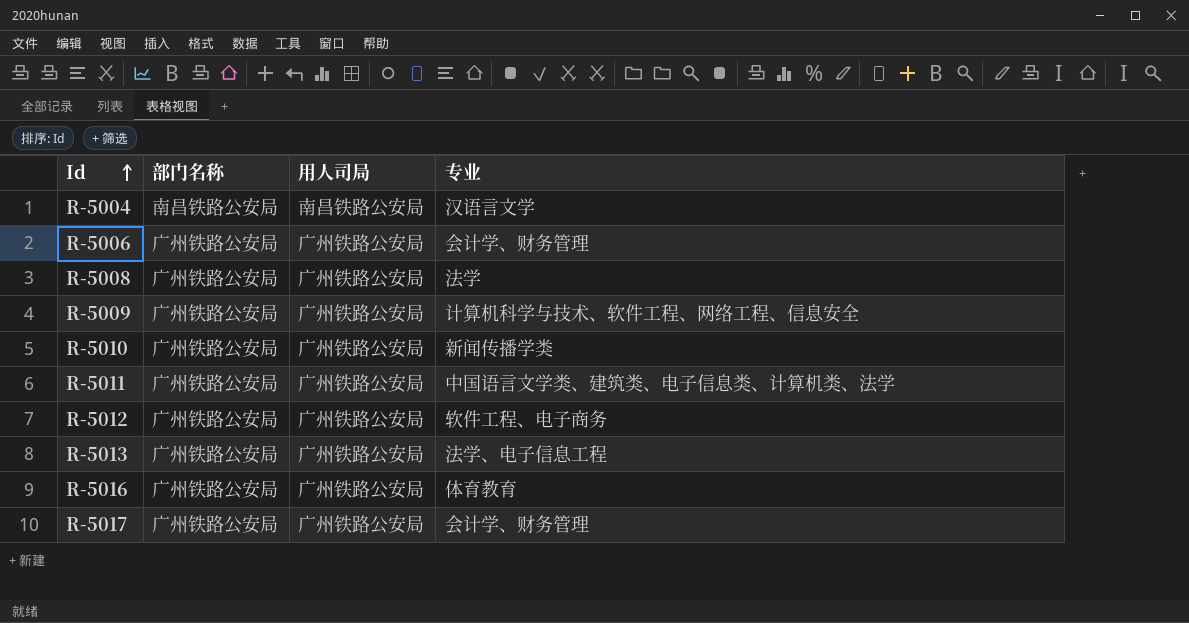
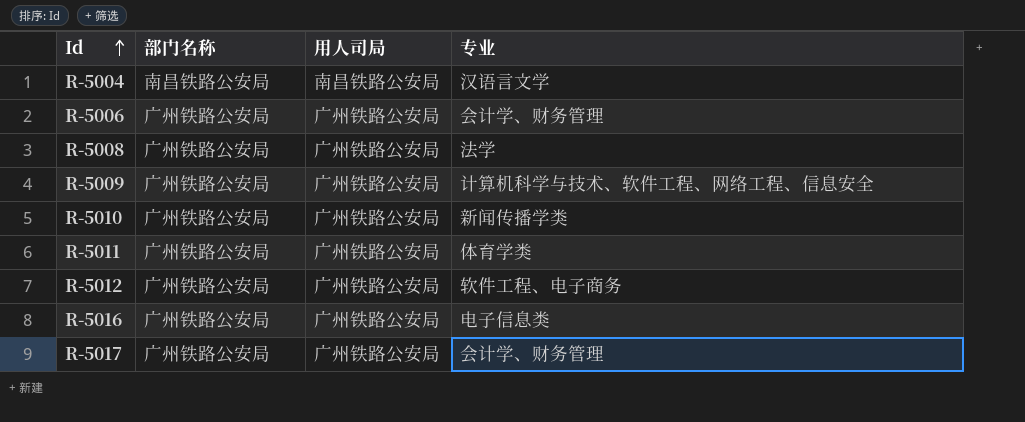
row R-5013: 广州铁路公安局 | 广州铁路公安局 | 法学、电子信息工程 -> none
R-5011 | 专业: 中国语言文学类、建筑类、电子信息类、计算机类、法学 -> 体育学类
R-5016 | 专业: 体育教育 -> 电子信息类

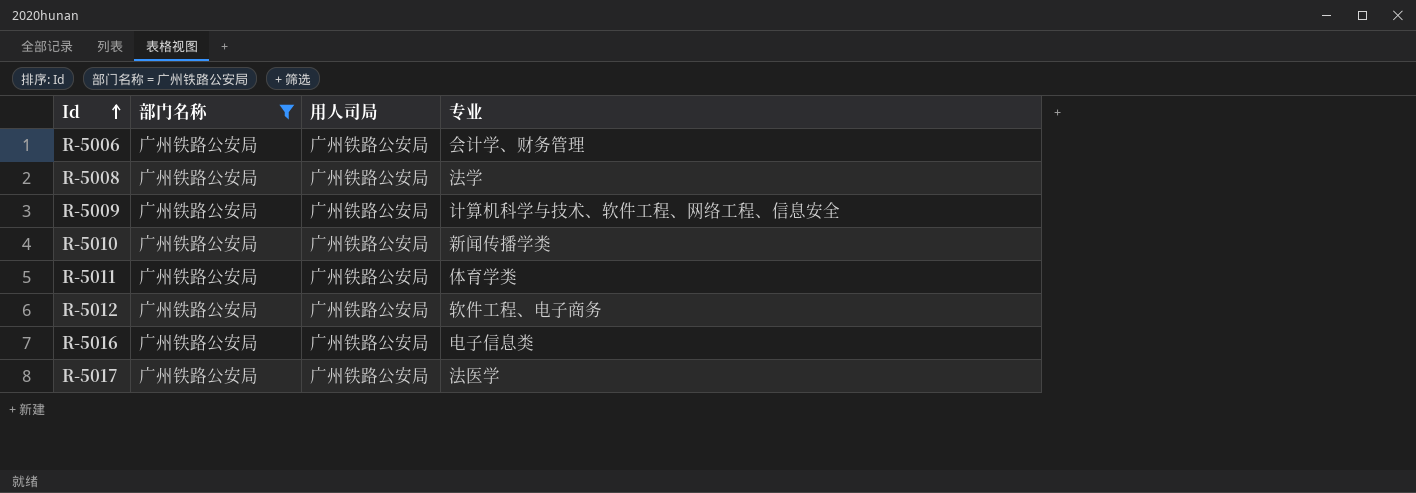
filter: none -> 部门名称 = 广州铁路公安局
R-5017 | 专业: 会计学、财务管理 -> 法医学

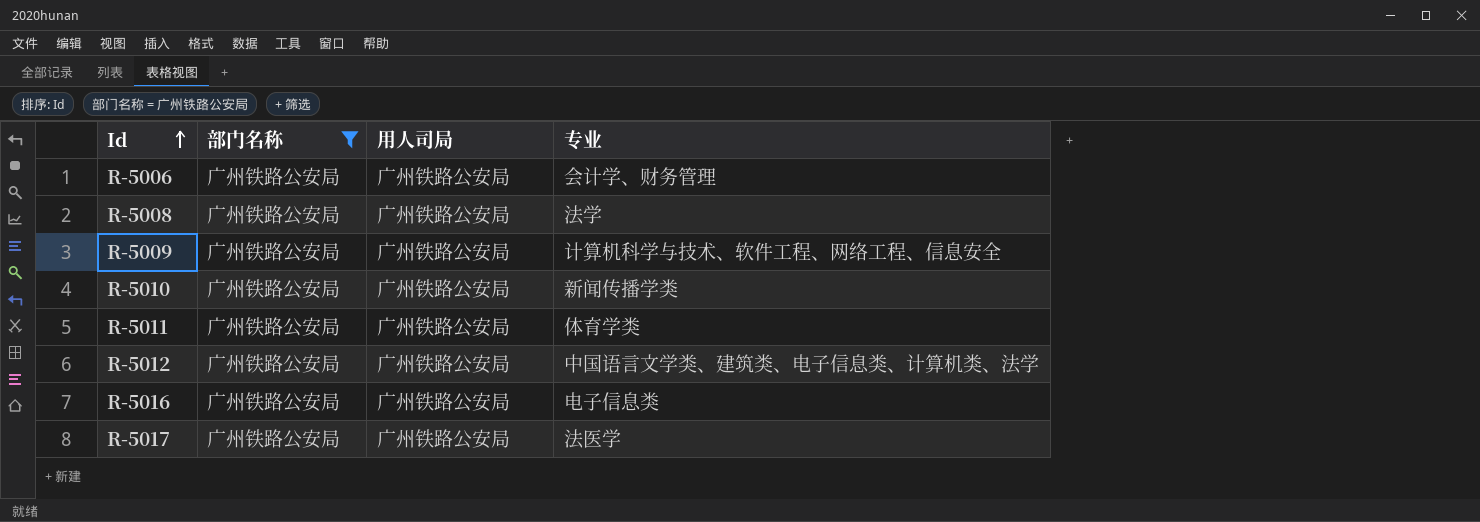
R-5012 | 专业: 软件工程、电子商务 -> 中国语言文学类、建筑类、电子信息类、计算机类、法学

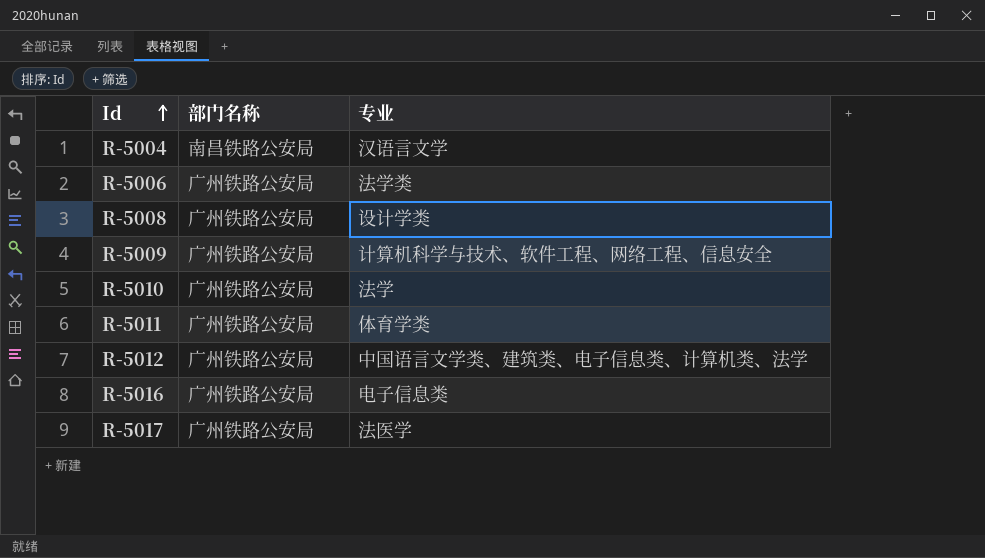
filter: 部门名称 = 广州铁路公安局 -> none
column 用人司局 | position: 3 -> none
R-5006 | 专业: 会计学、财务管理 -> 法学类
R-5008 | 专业: 法学 -> 设计学类
R-5010 | 专业: 新闻传播学类 -> 法学

